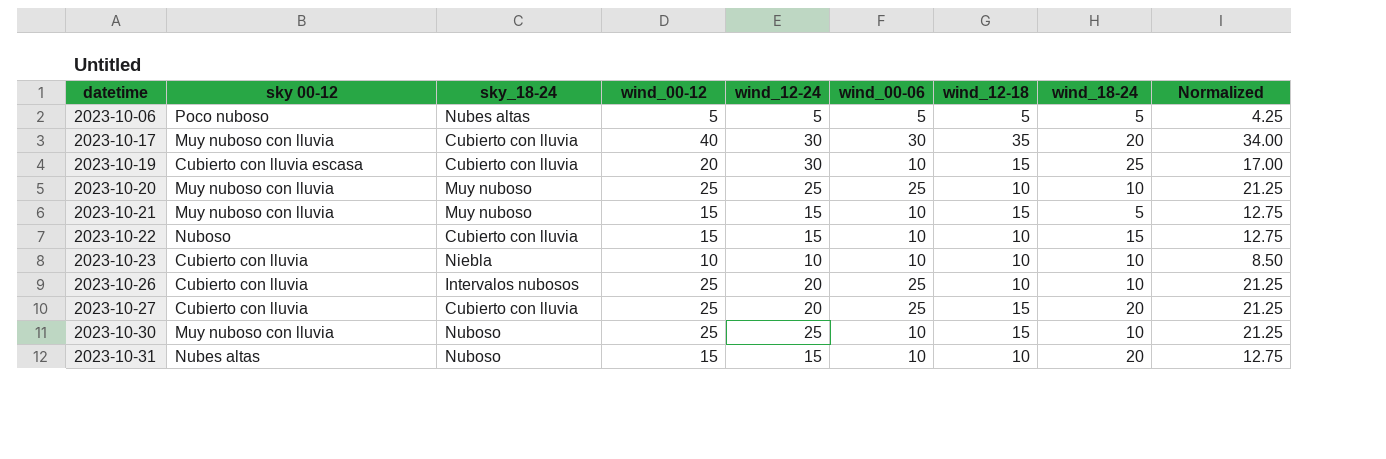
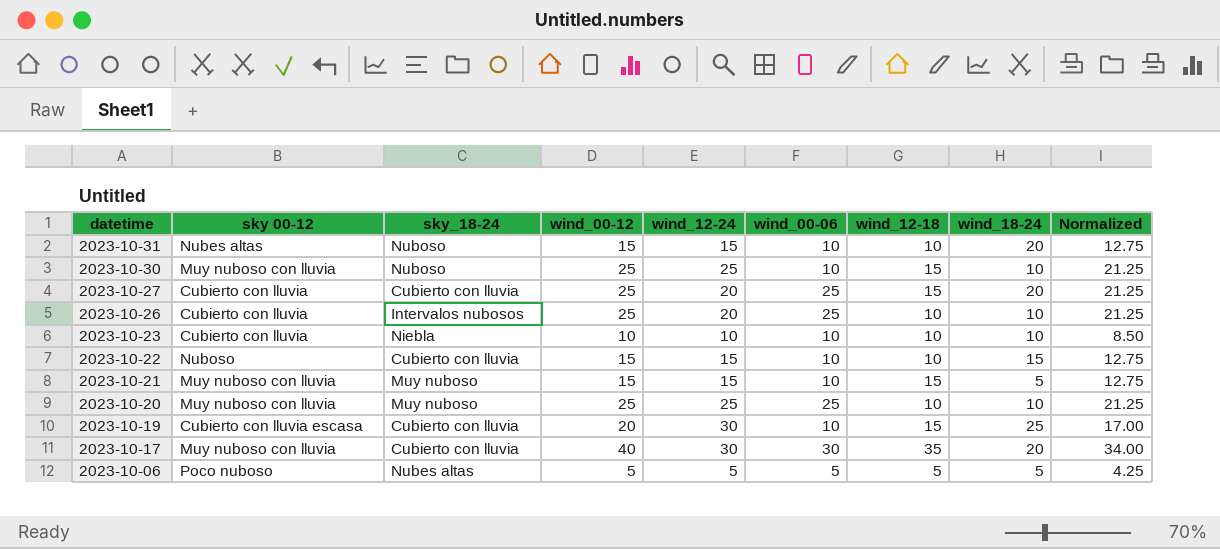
row order: datetime ascending -> datetime descending

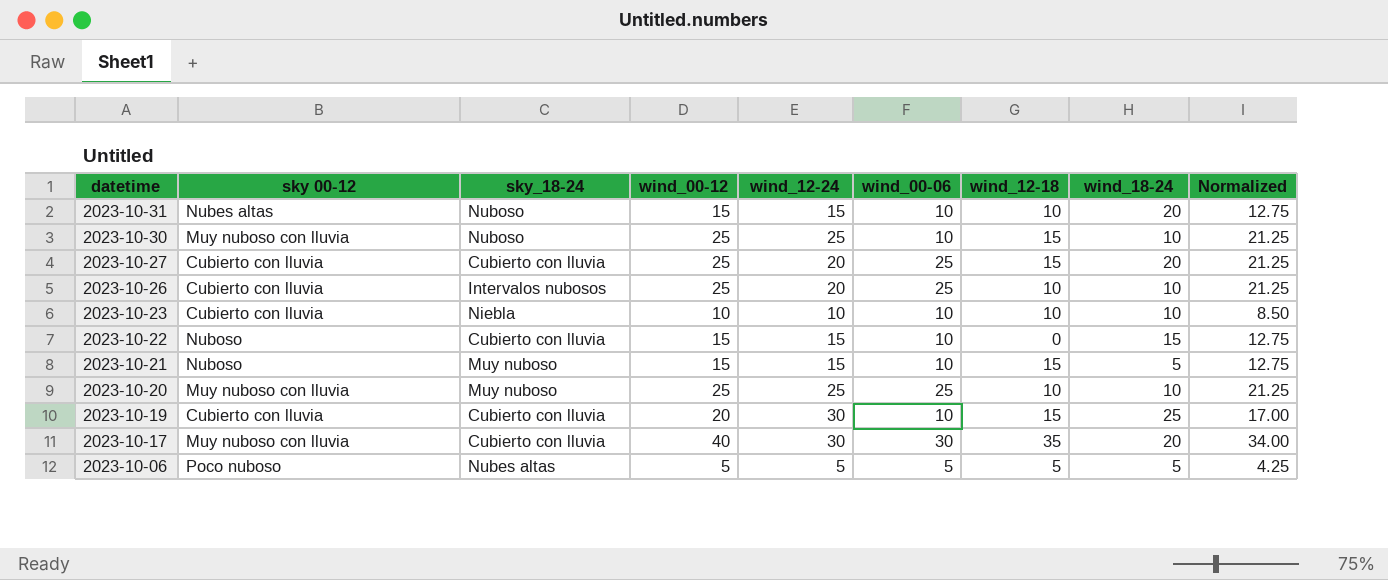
2023-10-22 | wind_12-18: 10 -> 0
2023-10-21 | sky 00-12: Muy nuboso con lluvia -> Nuboso
2023-10-19 | sky 00-12: Cubierto con lluvia escasa -> Cubierto con lluvia

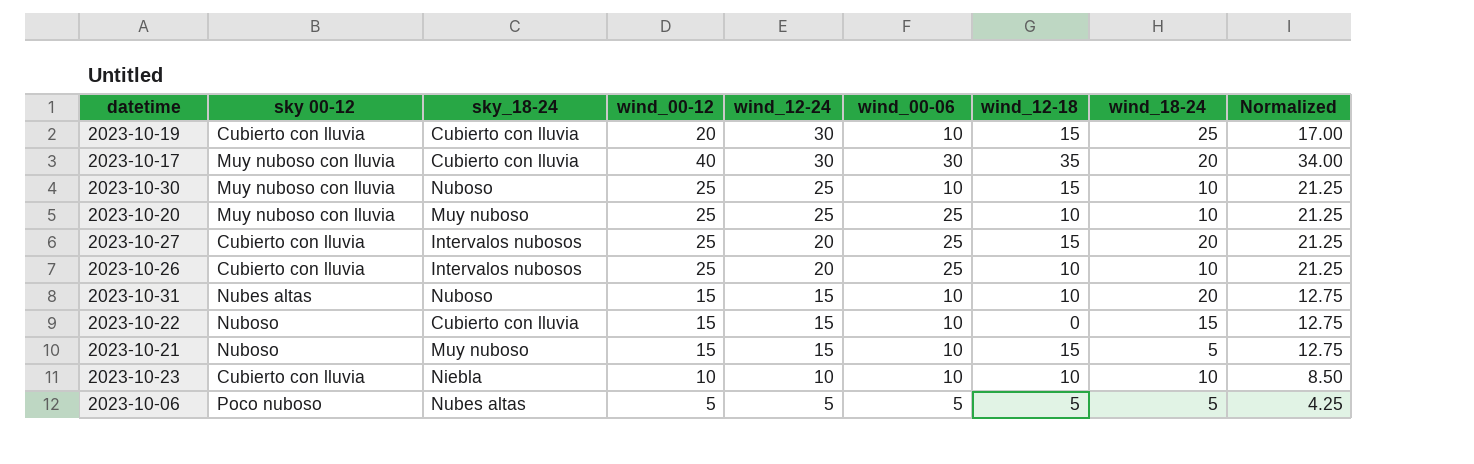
row order: datetime descending -> wind_12-24 descending
2023-10-27 | sky_18-24: Cubierto con lluvia -> Intervalos nubosos

